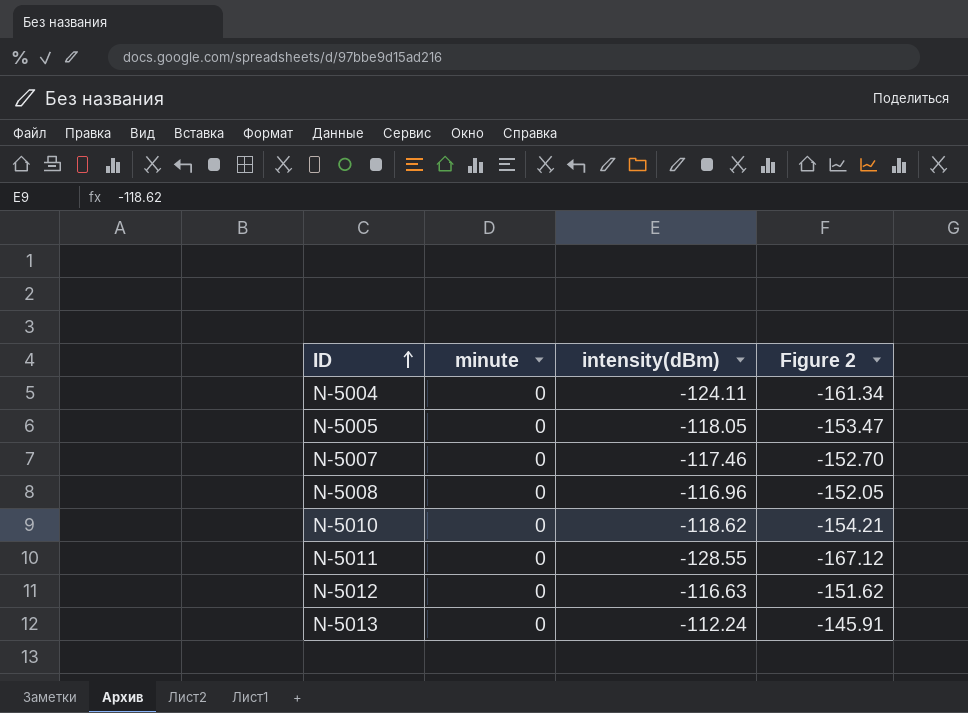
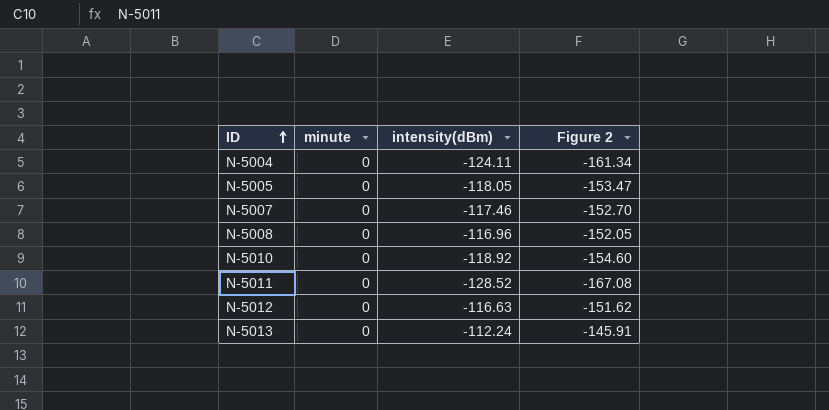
N-5010 | intensity(dBm): -118.62 -> -118.92
N-5010 | Figure 2: -154.21 -> -154.60
N-5011 | intensity(dBm): -128.55 -> -128.52
N-5011 | Figure 2: -167.12 -> -167.08

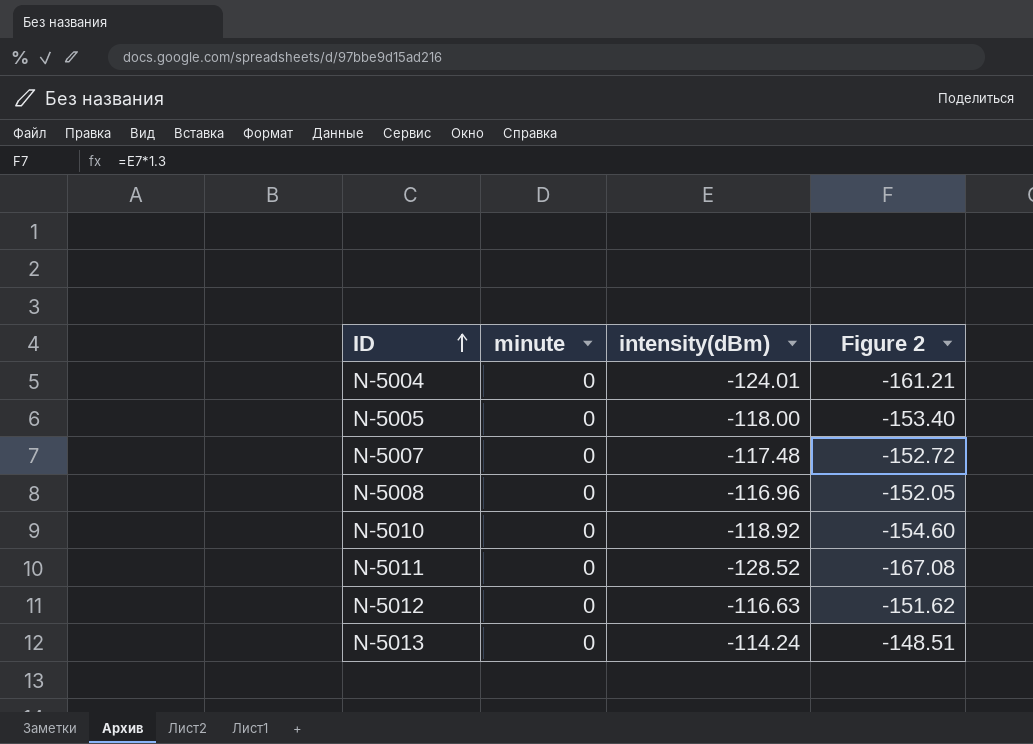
N-5004 | intensity(dBm): -124.11 -> -124.01
N-5004 | Figure 2: -161.34 -> -161.21
N-5005 | intensity(dBm): -118.05 -> -118.00
N-5005 | Figure 2: -153.47 -> -153.40
N-5007 | intensity(dBm): -117.46 -> -117.48
N-5007 | Figure 2: -152.70 -> -152.72
N-5013 | intensity(dBm): -112.24 -> -114.24
N-5013 | Figure 2: -145.91 -> -148.51

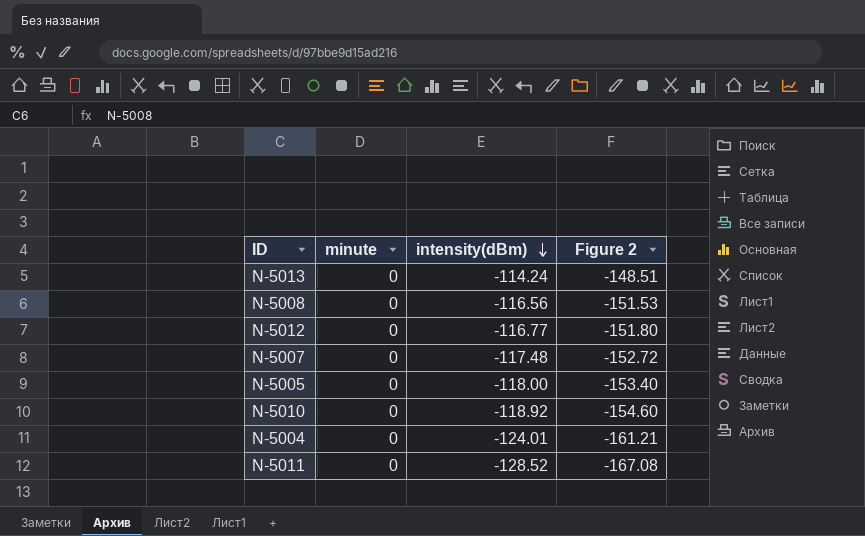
row order: ID ascending -> intensity(dBm) descending
N-5008 | intensity(dBm): -116.96 -> -116.56
N-5008 | Figure 2: -152.05 -> -151.53
N-5012 | intensity(dBm): -116.63 -> -116.77
N-5012 | Figure 2: -151.62 -> -151.80

